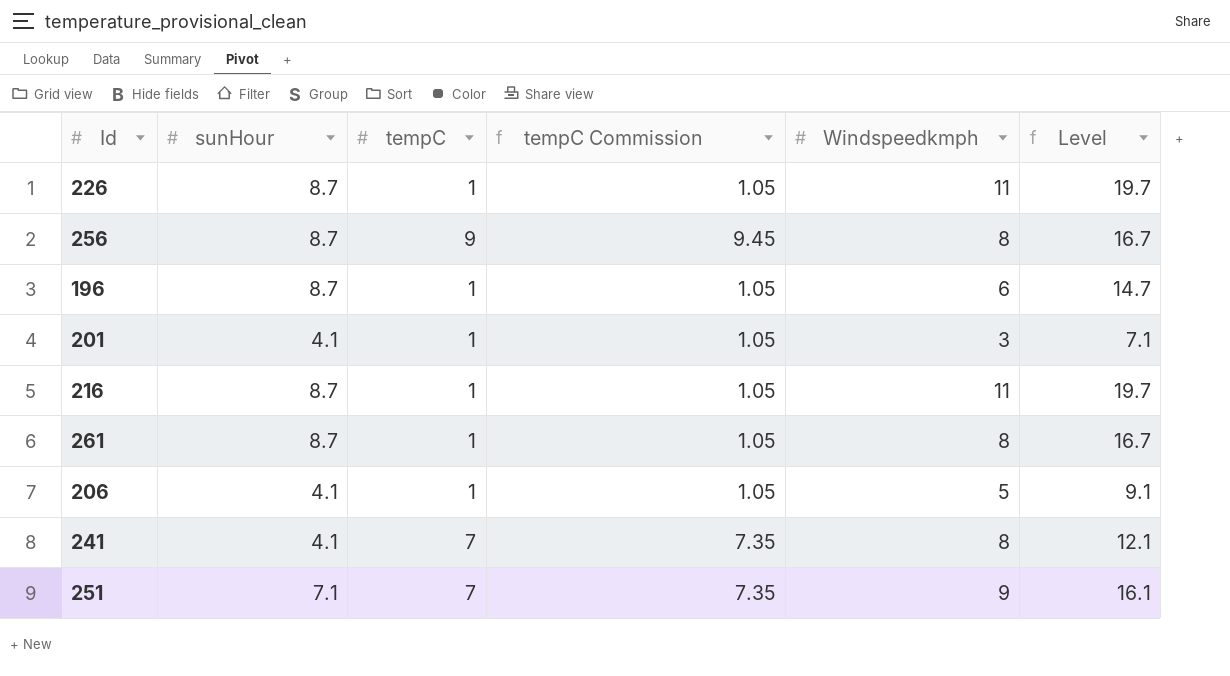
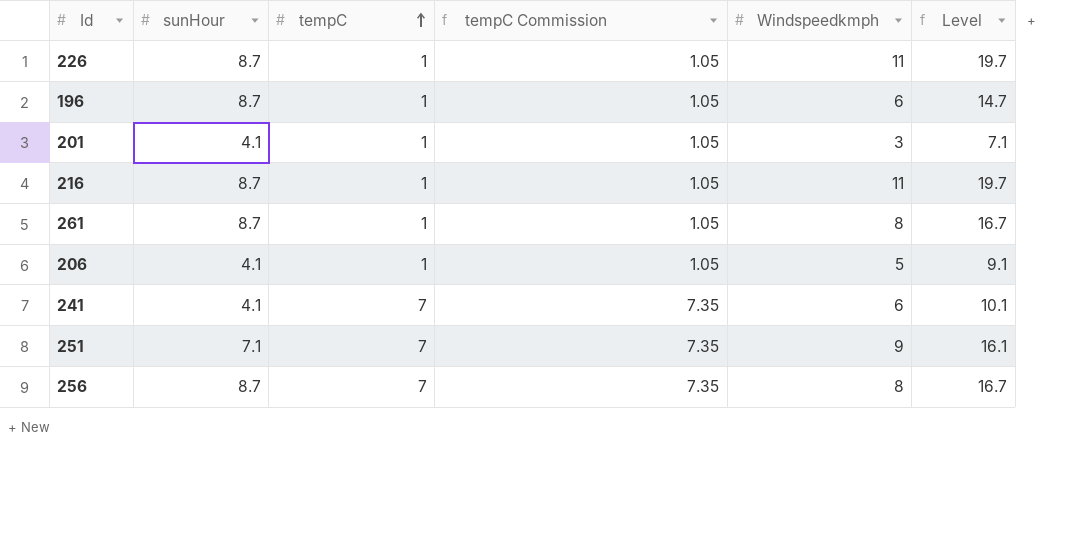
row order: none -> tempC ascending
241 | Windspeedkmph: 8 -> 6
241 | Level: 12.1 -> 10.1
256 | tempC: 9 -> 7
256 | tempC Commission: 9.45 -> 7.35

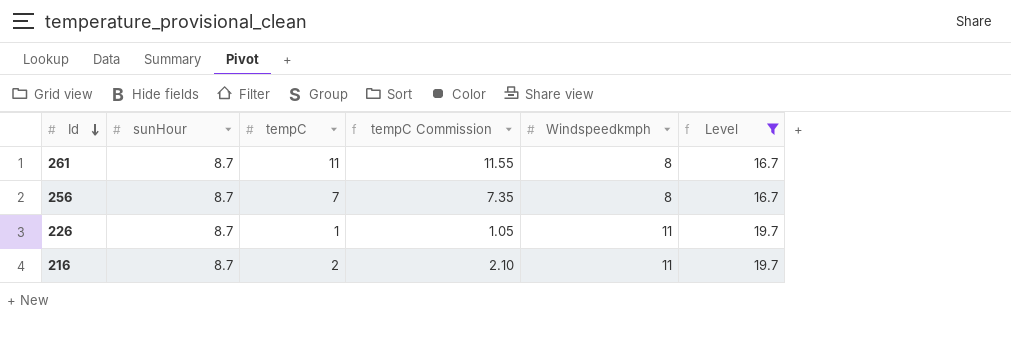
filter: none -> Level >= 16.7
row order: tempC ascending -> Id descending
261 | tempC: 1 -> 11
261 | tempC Commission: 1.05 -> 11.55
216 | tempC: 1 -> 2
216 | tempC Commission: 1.05 -> 2.10

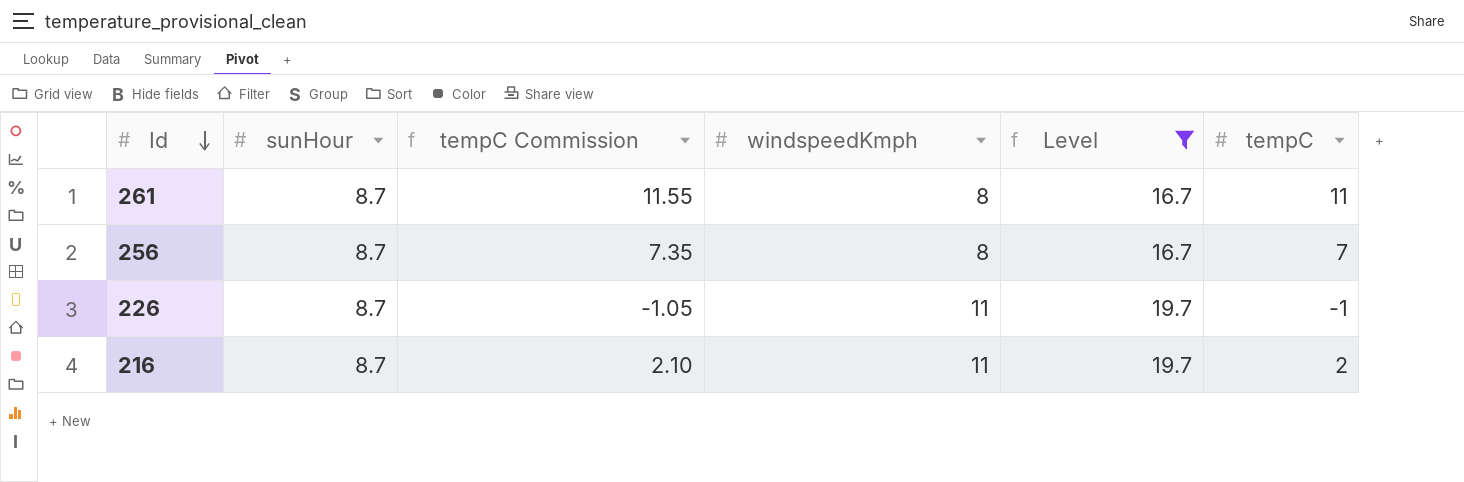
column name: Windspeedkmph -> windspeedKmph
column tempC | position: 3 -> 6
226 | tempC Commission: 1.05 -> -1.05
226 | tempC: 1 -> -1

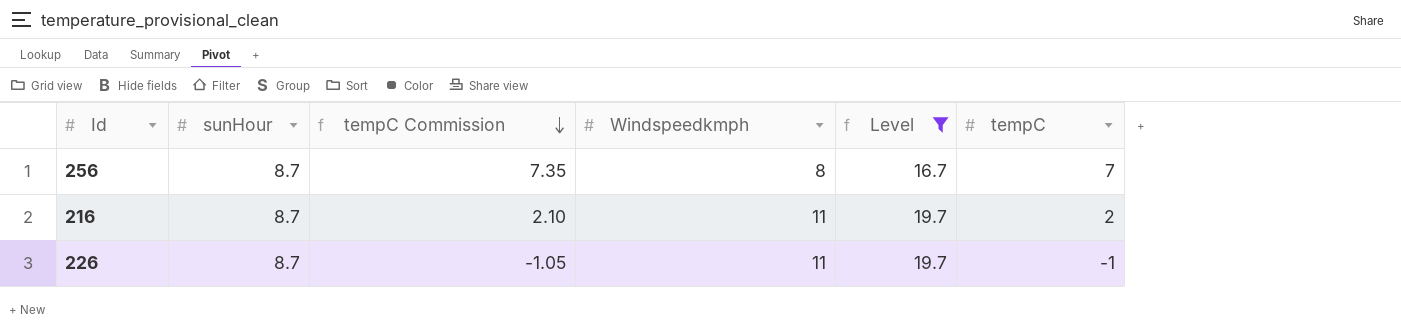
row order: Id descending -> tempC Commission descending
column name: windspeedKmph -> Windspeedkmph
row 261: 8.7 | 11.55 | 8 | 16.7 | 11 -> none

